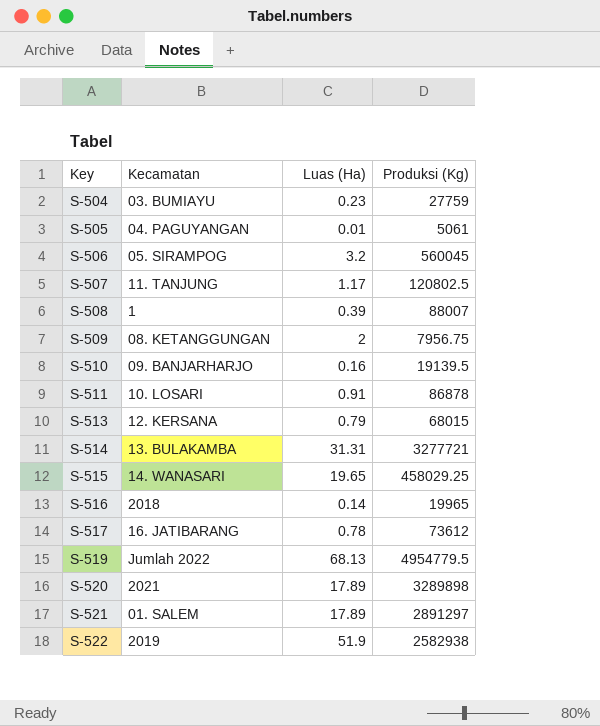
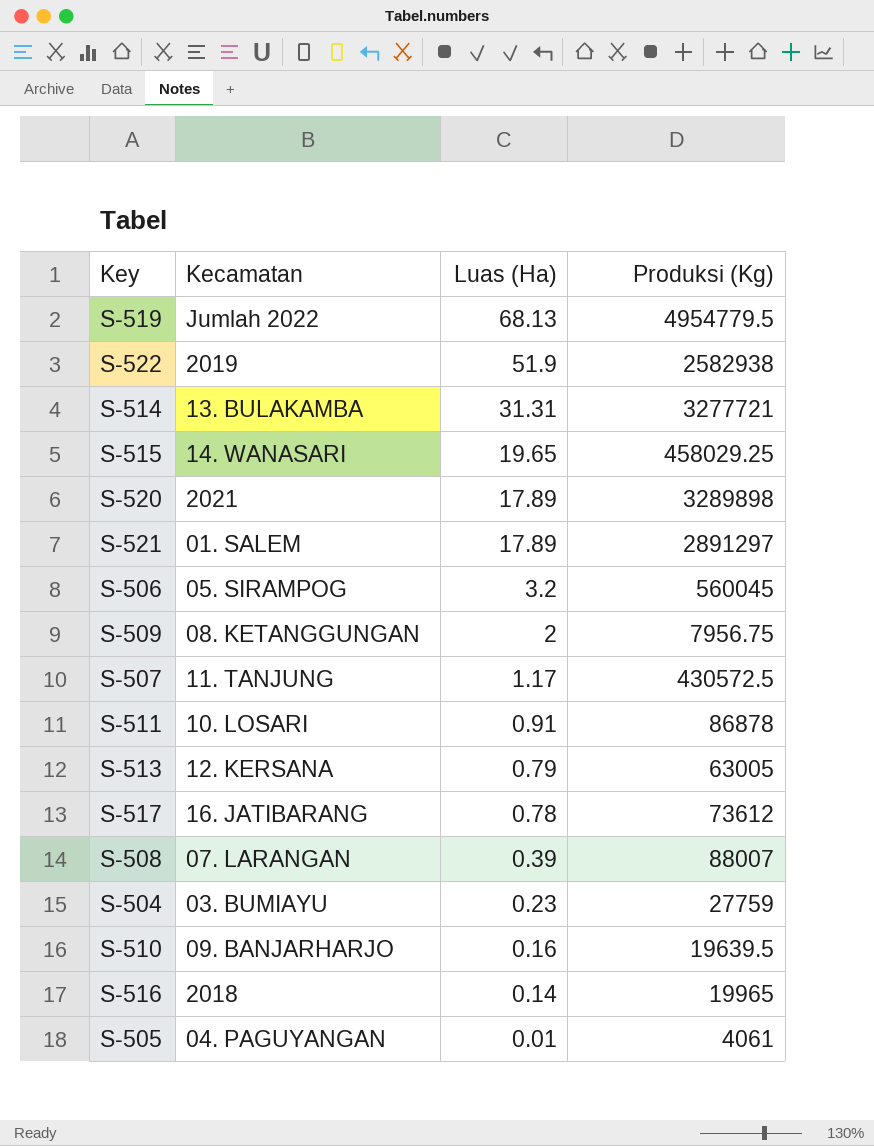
row order: Key ascending -> Luas (Ha) descending
S-507 | Produksi (Kg): 120802.5 -> 430572.5
S-513 | Produksi (Kg): 68015 -> 63005
S-508 | Kecamatan: 1 -> 07. LARANGAN
S-510 | Produksi (Kg): 19139.5 -> 19639.5
S-505 | Produksi (Kg): 5061 -> 4061

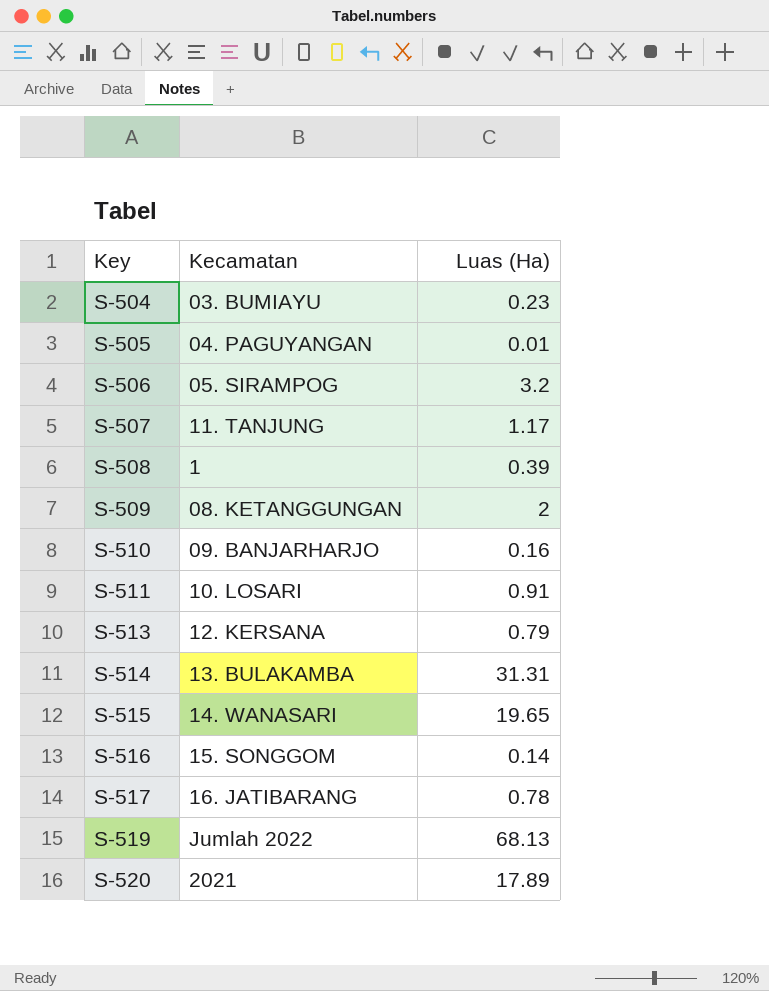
row order: Luas (Ha) descending -> Key ascending
column Produksi (Kg) | position: 4 -> none
row S-522: 2019 | 51.9 | 2582938 -> none
row S-521: 01. SALEM | 17.89 | 2891297 -> none
S-508 | Kecamatan: 07. LARANGAN -> 1
S-516 | Kecamatan: 2018 -> 15. SONGGOM

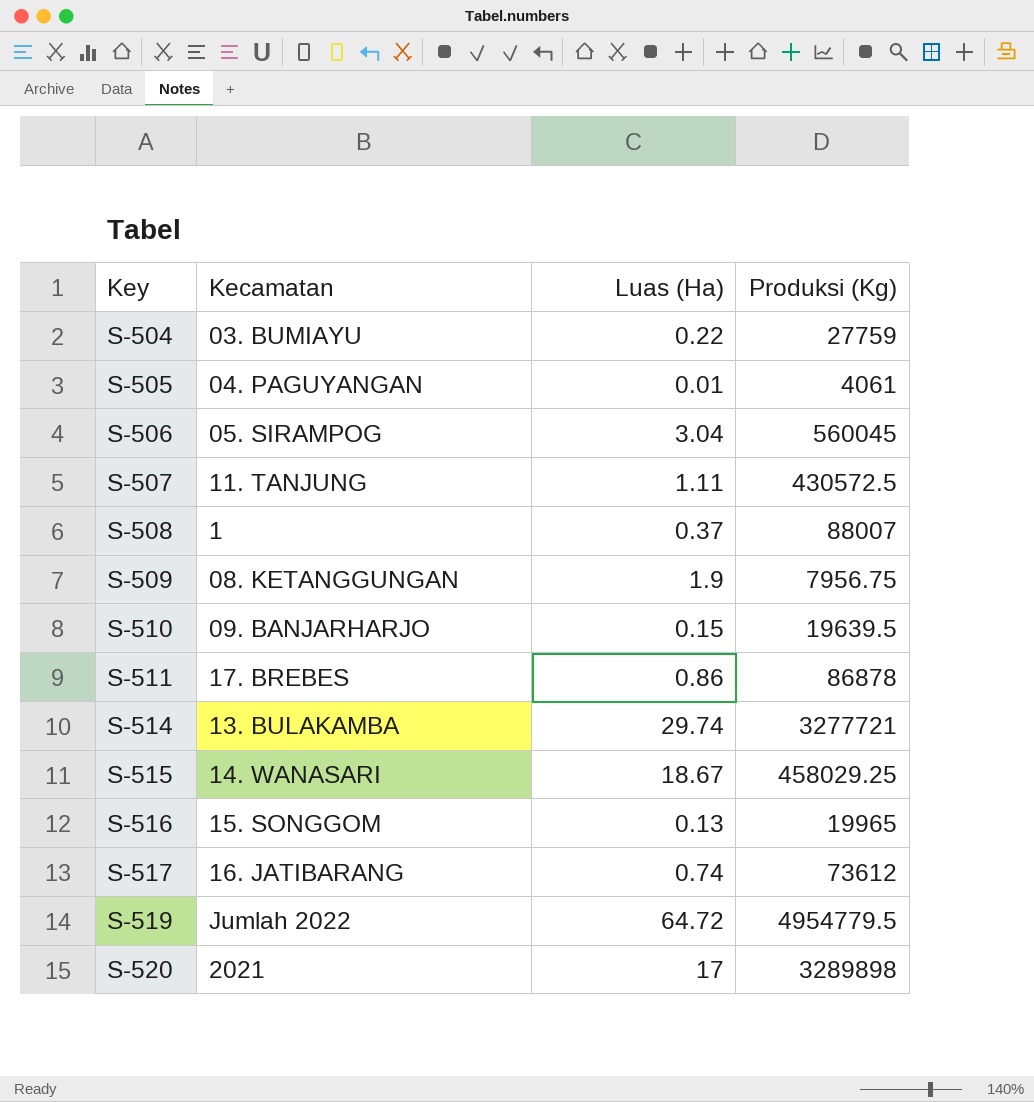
column Produksi (Kg) | position: none -> 4
row S-513: 12. KERSANA | 0.79 -> none
S-504 | Luas (Ha): 0.23 -> 0.22
S-506 | Luas (Ha): 3.2 -> 3.04
S-507 | Luas (Ha): 1.17 -> 1.11
S-508 | Luas (Ha): 0.39 -> 0.37
S-509 | Luas (Ha): 2 -> 1.9
S-510 | Luas (Ha): 0.16 -> 0.15
S-511 | Kecamatan: 10. LOSARI -> 17. BREBES
S-511 | Luas (Ha): 0.91 -> 0.86
S-514 | Luas (Ha): 31.31 -> 29.74
S-515 | Luas (Ha): 19.65 -> 18.67
S-516 | Luas (Ha): 0.14 -> 0.13
S-517 | Luas (Ha): 0.78 -> 0.74
S-519 | Luas (Ha): 68.13 -> 64.72
S-520 | Luas (Ha): 17.89 -> 17

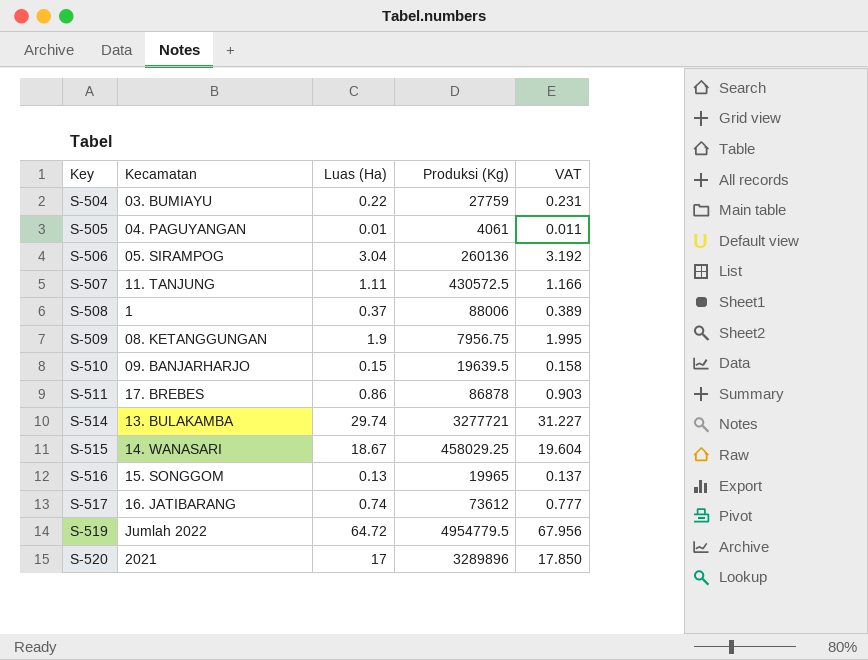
column VAT | formula: none -> [Luas (Ha)] * 1.05
S-506 | Produksi (Kg): 560045 -> 260136
S-508 | Produksi (Kg): 88007 -> 88006
S-520 | Produksi (Kg): 3289898 -> 3289896

